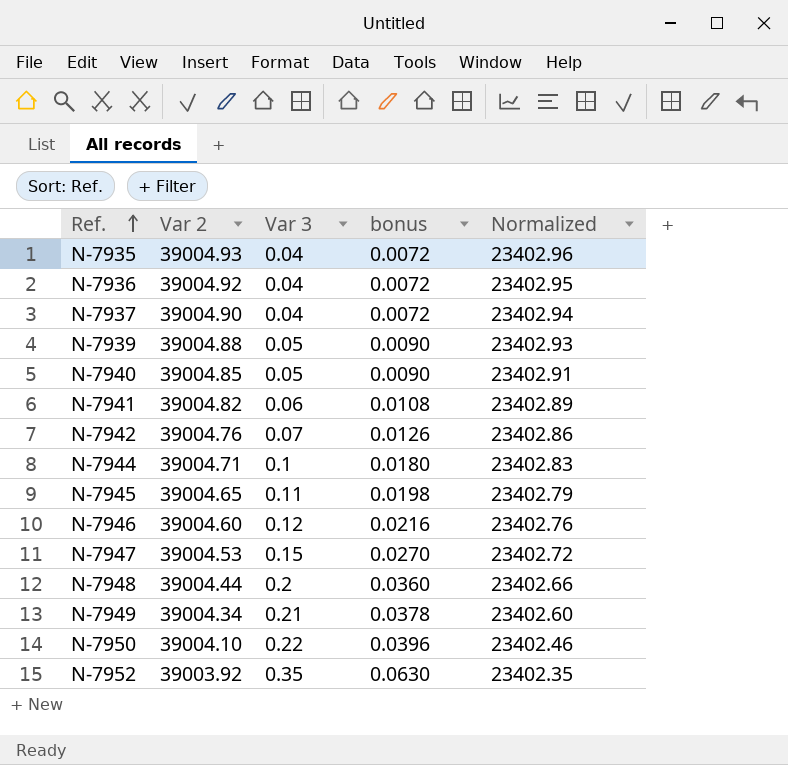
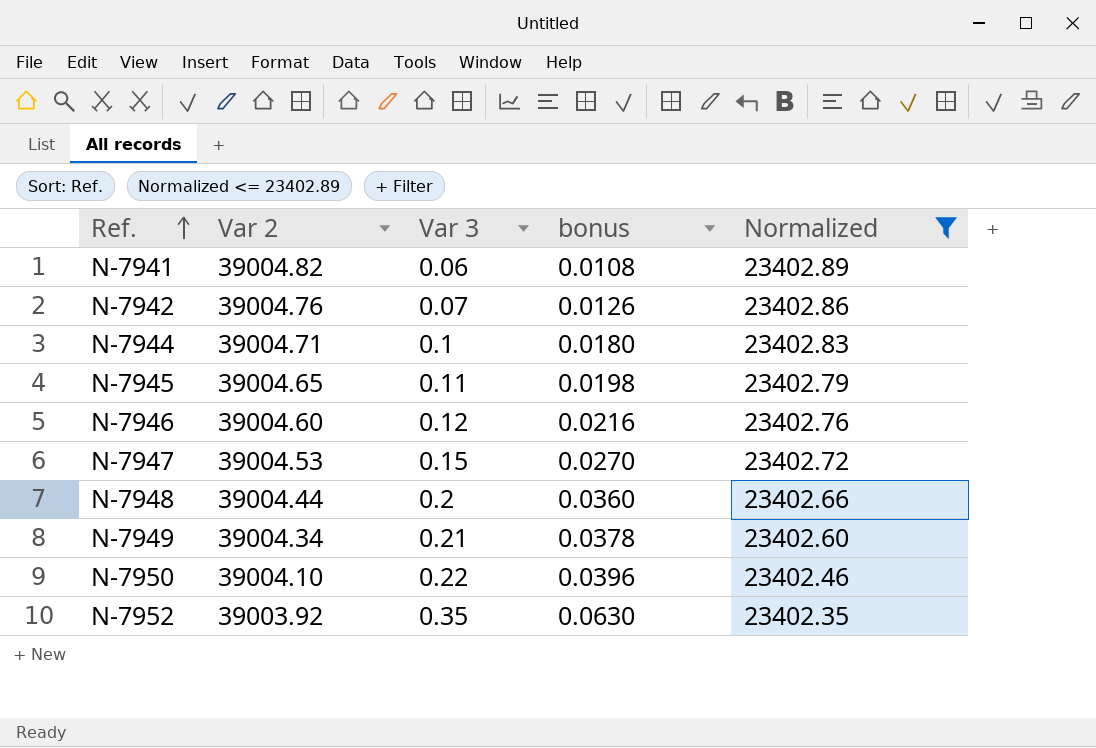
filter: none -> Normalized <= 23402.89

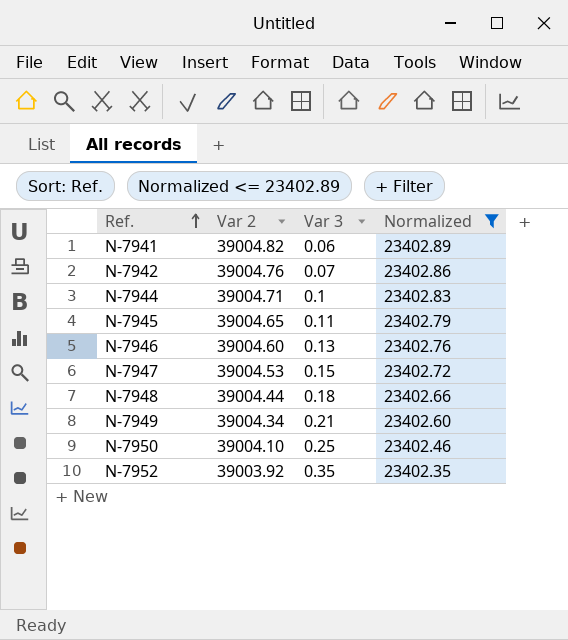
column bonus | formula: [Var 3] * 0.18 -> none
N-7946 | Var 3: 0.12 -> 0.13
N-7948 | Var 3: 0.2 -> 0.18
N-7950 | Var 3: 0.22 -> 0.25

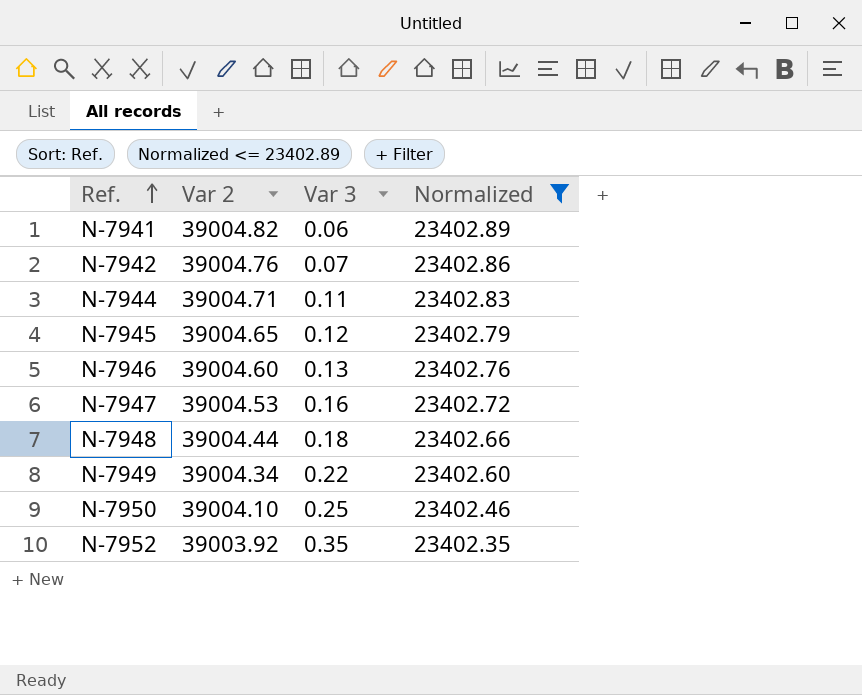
N-7944 | Var 3: 0.1 -> 0.11
N-7945 | Var 3: 0.11 -> 0.12
N-7947 | Var 3: 0.15 -> 0.16
N-7949 | Var 3: 0.21 -> 0.22

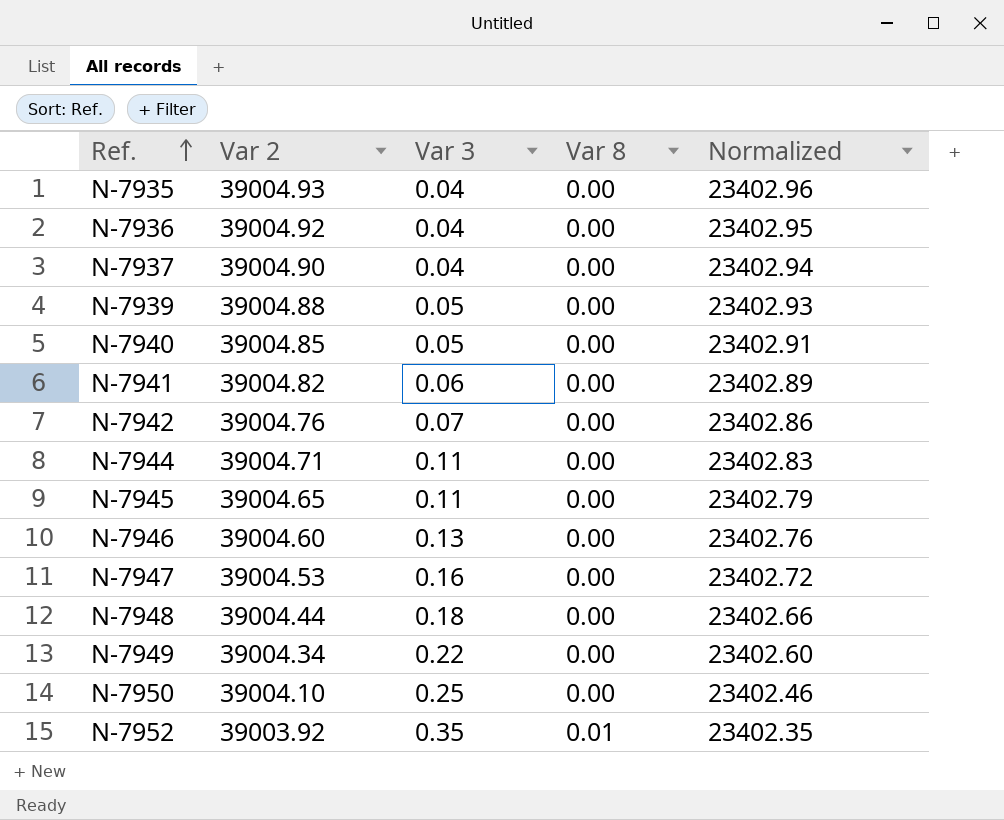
filter: Normalized <= 23402.89 -> none
column Var 8 | position: none -> 4
N-7945 | Var 3: 0.12 -> 0.11

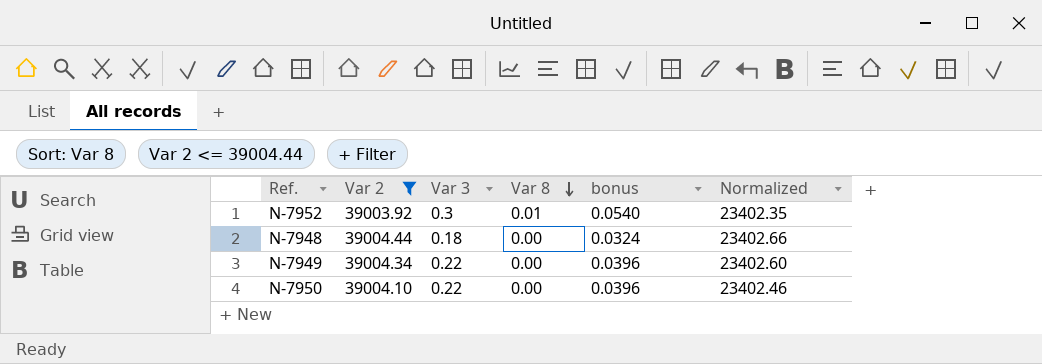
filter: none -> Var 2 <= 39004.44
row order: Ref. ascending -> Var 8 descending
column bonus | formula: none -> [Var 3] * 0.18
N-7952 | Var 3: 0.35 -> 0.3
N-7950 | Var 3: 0.25 -> 0.22

